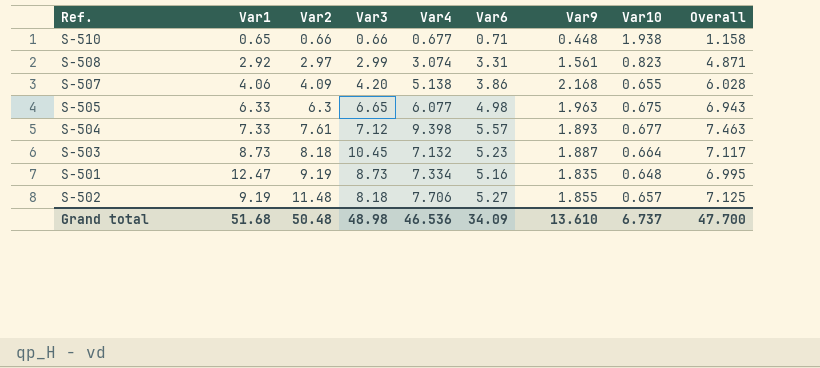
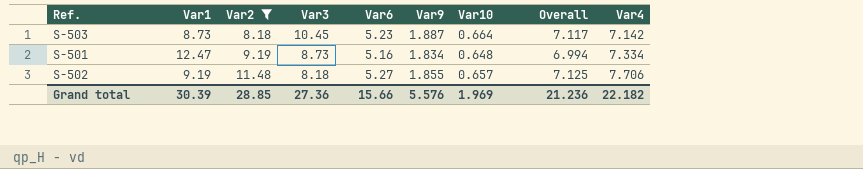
filter: none -> Var2 >= 8.18
column Var4 | position: 5 -> 9
S-503 | Var4: 7.132 -> 7.142
S-501 | Var9: 1.835 -> 1.834
S-501 | Overall: 6.995 -> 6.994
Grand total | Var1: 51.68 -> 30.39
Grand total | Var2: 50.48 -> 28.85
Grand total | Var3: 48.98 -> 27.36
Grand total | Var6: 34.09 -> 15.66
Grand total | Var9: 13.610 -> 5.576
Grand total | Var10: 6.737 -> 1.969
Grand total | Overall: 47.700 -> 21.236
Grand total | Var4: 46.536 -> 22.182

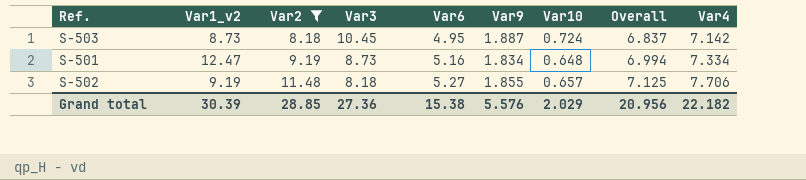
column name: Var1 -> Var1_v2
S-503 | Var6: 5.23 -> 4.95
S-503 | Var10: 0.664 -> 0.724
S-503 | Overall: 7.117 -> 6.837
Grand total | Var6: 15.66 -> 15.38
Grand total | Var10: 1.969 -> 2.029
Grand total | Overall: 21.236 -> 20.956

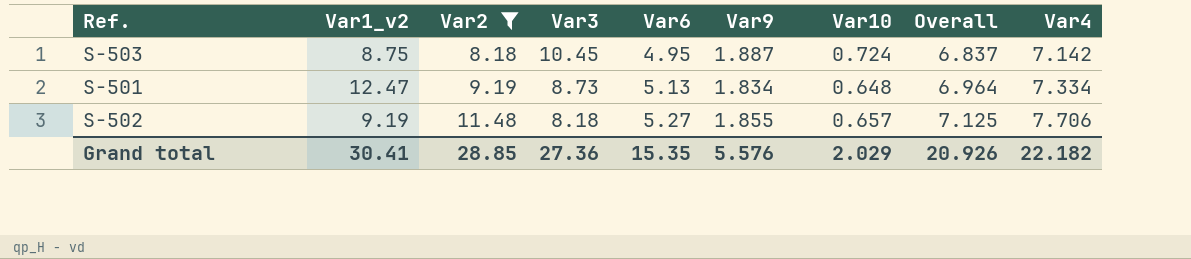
S-503 | Var1_v2: 8.73 -> 8.75
S-501 | Var6: 5.16 -> 5.13
S-501 | Overall: 6.994 -> 6.964
Grand total | Var1_v2: 30.39 -> 30.41
Grand total | Var6: 15.38 -> 15.35
Grand total | Overall: 20.956 -> 20.926

